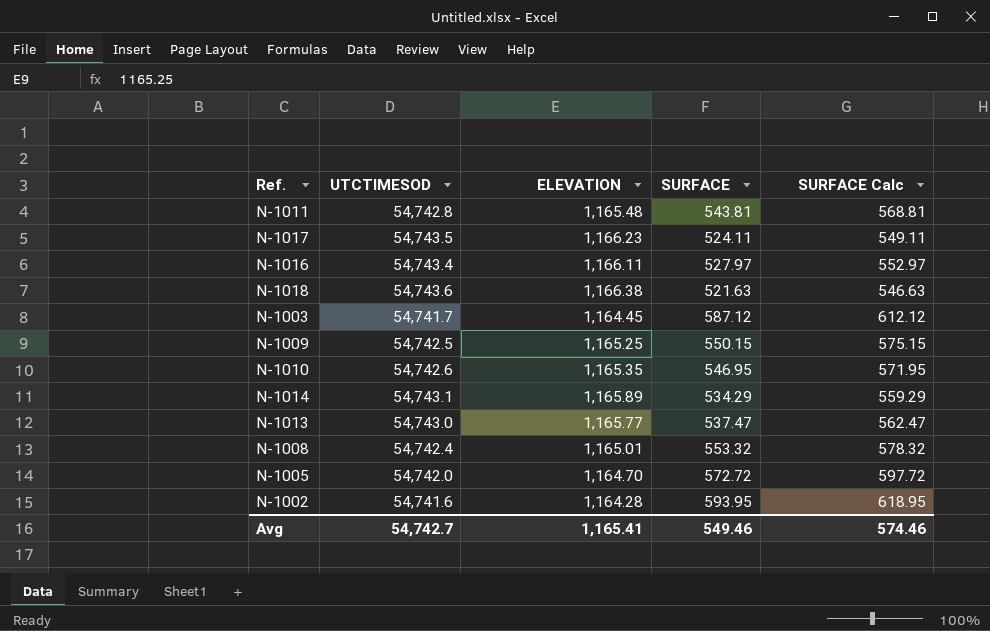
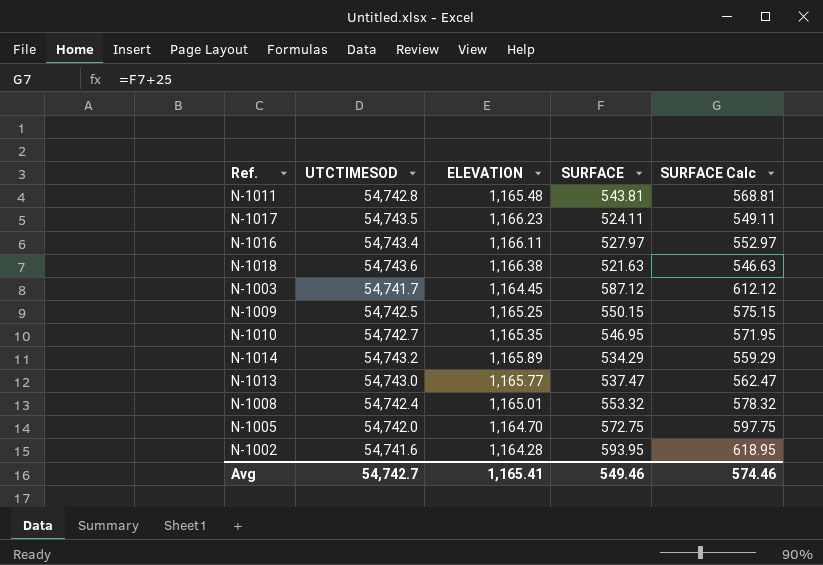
N-1010 | UTCTIMESOD: 54,742.6 -> 54,742.7
N-1014 | UTCTIMESOD: 54,743.1 -> 54,743.2
N-1005 | SURFACE: 572.72 -> 572.75
N-1005 | SURFACE Calc: 597.72 -> 597.75

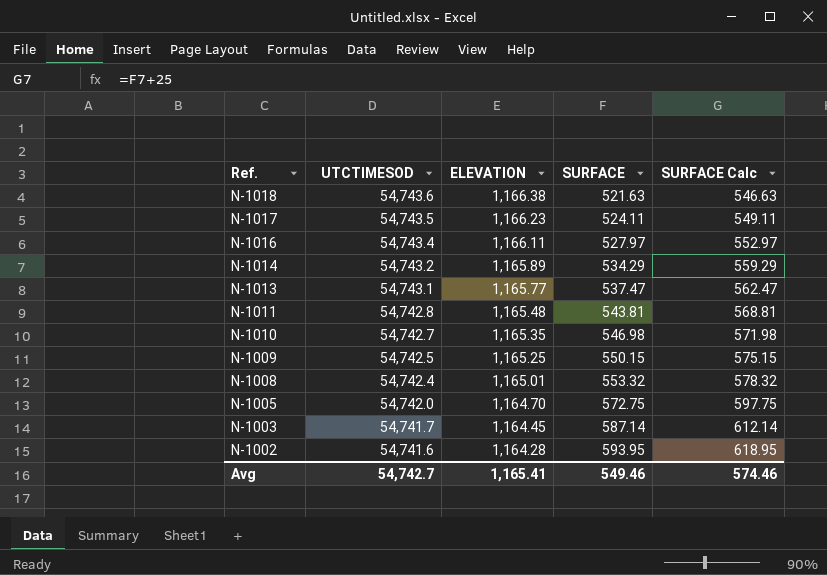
row order: none -> Ref. descending
N-1013 | UTCTIMESOD: 54,743.0 -> 54,743.1
N-1010 | SURFACE: 546.95 -> 546.98
N-1010 | SURFACE Calc: 571.95 -> 571.98
N-1003 | SURFACE: 587.12 -> 587.14
N-1003 | SURFACE Calc: 612.12 -> 612.14

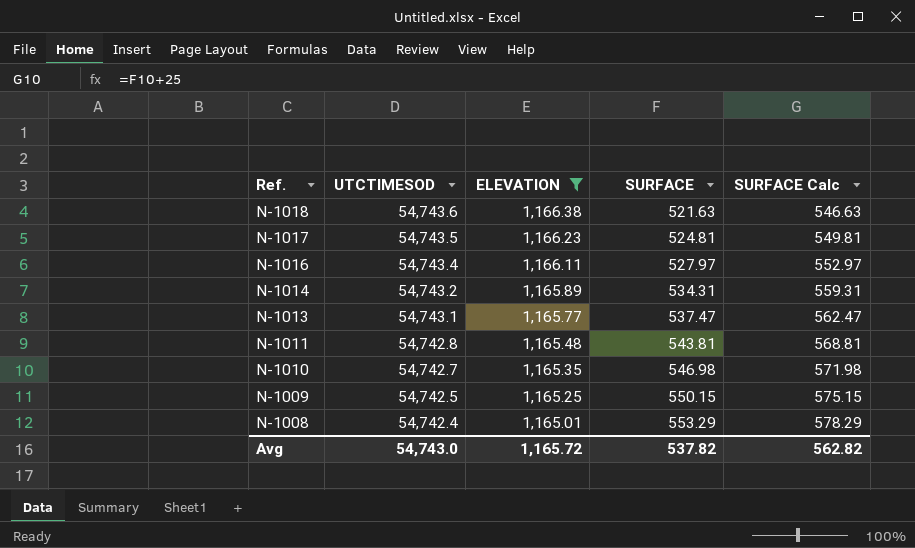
filter: none -> ELEVATION >= 1,165.01
N-1017 | SURFACE: 524.11 -> 524.81
N-1017 | SURFACE Calc: 549.11 -> 549.81
N-1014 | SURFACE: 534.29 -> 534.31
N-1014 | SURFACE Calc: 559.29 -> 559.31
N-1008 | SURFACE: 553.32 -> 553.29
N-1008 | SURFACE Calc: 578.32 -> 578.29
Avg | UTCTIMESOD: 54,742.7 -> 54,743.0
Avg | ELEVATION: 1,165.41 -> 1,165.72
Avg | SURFACE: 549.46 -> 537.82
Avg | SURFACE Calc: 574.46 -> 562.82

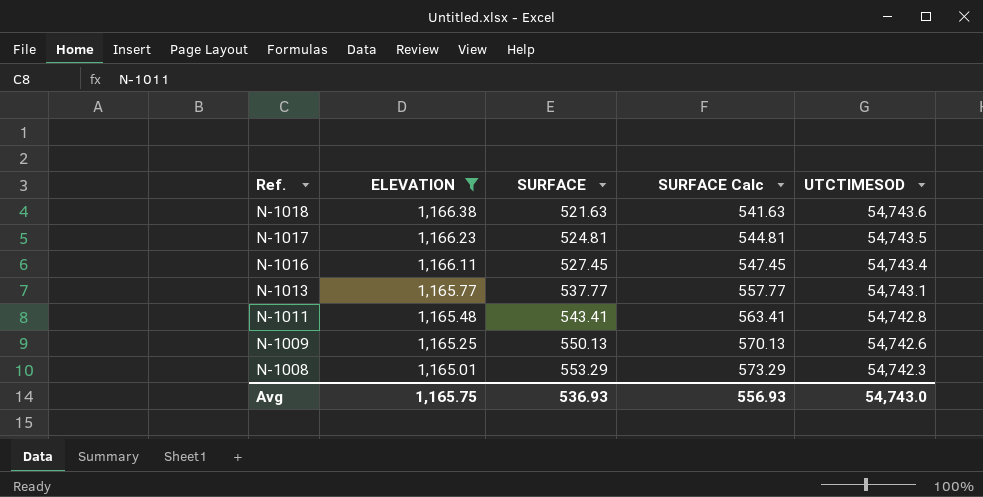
column SURFACE Calc | formula: [SURFACE] + 25 -> [SURFACE] + 20
column UTCTIMESOD | position: 2 -> 5
row N-1014: 54,743.2 | 1,165.89 | 534.31 | 559.31 -> none
row N-1010: 54,742.7 | 1,165.35 | 546.98 | 571.98 -> none
N-1016 | SURFACE: 527.97 -> 527.45
N-1013 | SURFACE: 537.47 -> 537.77
N-1011 | SURFACE: 543.81 -> 543.41
N-1009 | SURFACE: 550.15 -> 550.13
N-1009 | UTCTIMESOD: 54,742.5 -> 54,742.6
N-1008 | UTCTIMESOD: 54,742.4 -> 54,742.3
Avg | ELEVATION: 1,165.72 -> 1,165.75
Avg | SURFACE: 537.82 -> 536.93
Avg | SURFACE Calc: 562.82 -> 556.93

